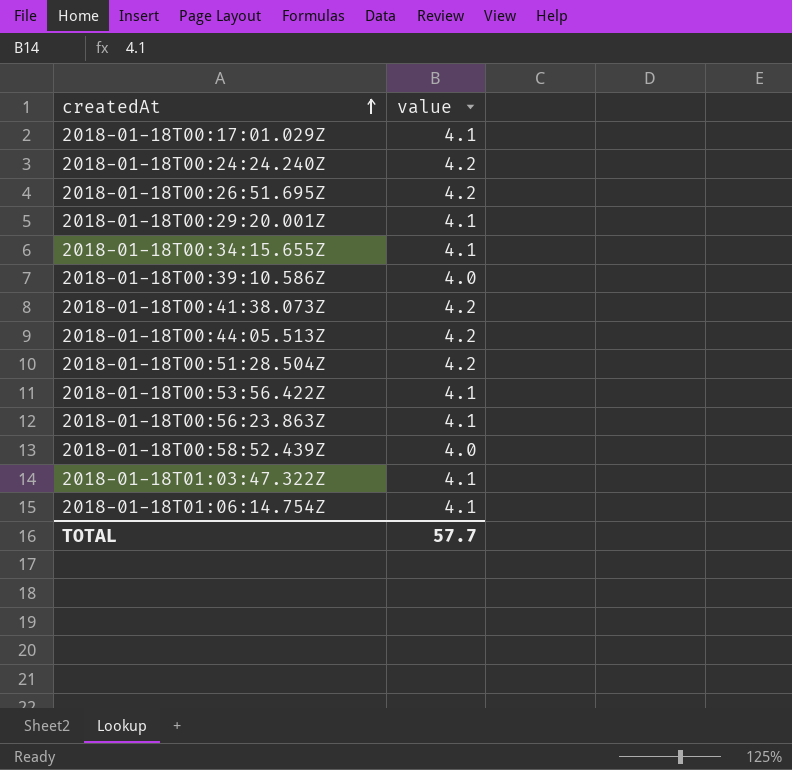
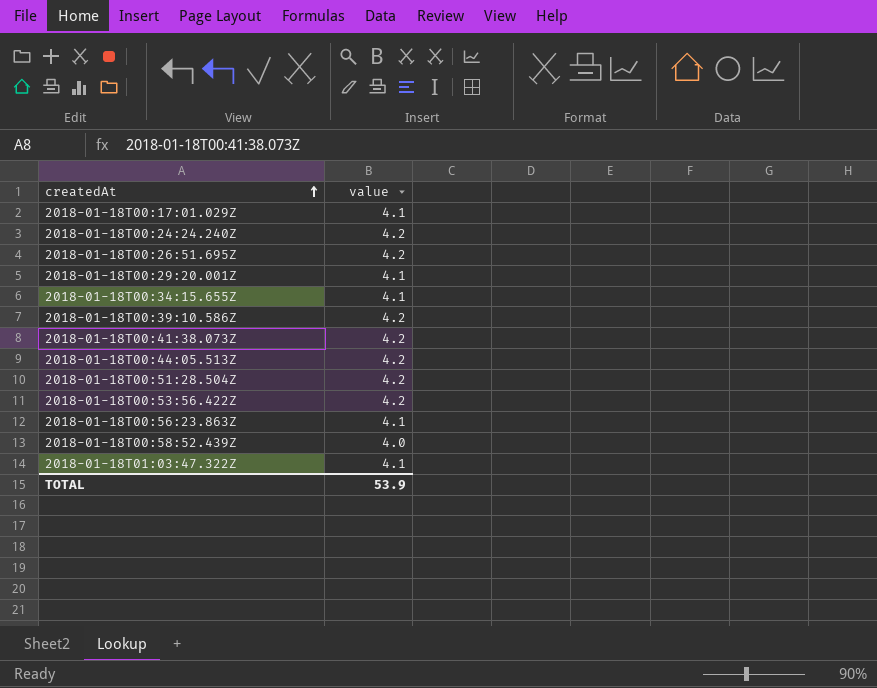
row 2018-01-18T01:06:14.754Z: 4.1 -> none
2018-01-18T00:39:10.586Z | value: 4.0 -> 4.2
2018-01-18T00:53:56.422Z | value: 4.1 -> 4.2
TOTAL | value: 57.7 -> 53.9

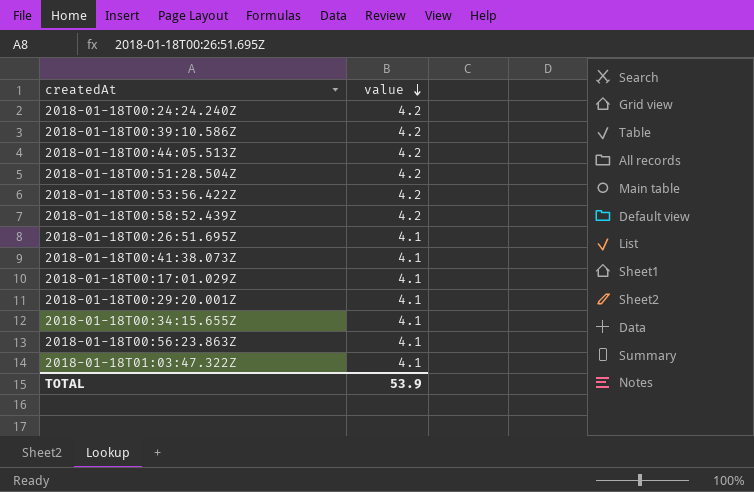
row order: createdAt ascending -> value descending
2018-01-18T00:58:52.439Z | value: 4.0 -> 4.2
2018-01-18T00:26:51.695Z | value: 4.2 -> 4.1
2018-01-18T00:41:38.073Z | value: 4.2 -> 4.1

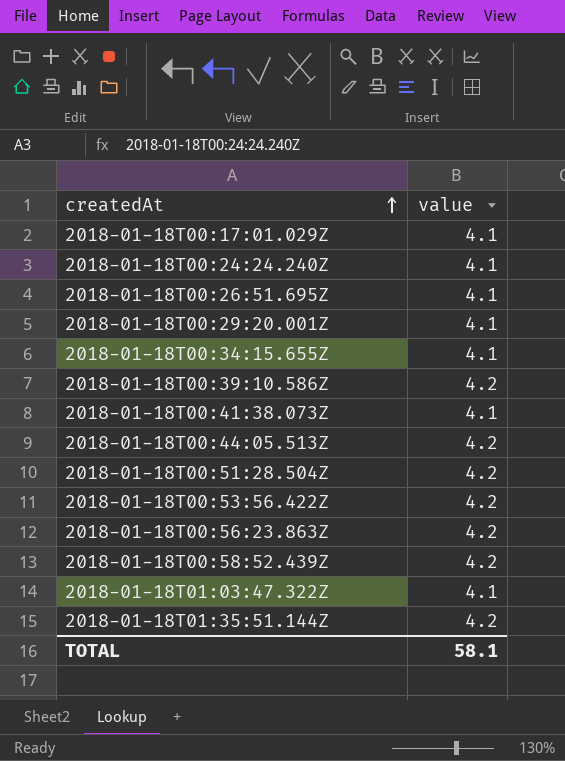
row order: value descending -> createdAt ascending
2018-01-18T00:24:24.240Z | value: 4.2 -> 4.1
2018-01-18T00:56:23.863Z | value: 4.1 -> 4.2
row 2018-01-18T01:35:51.144Z: none -> 4.2
TOTAL | value: 53.9 -> 58.1

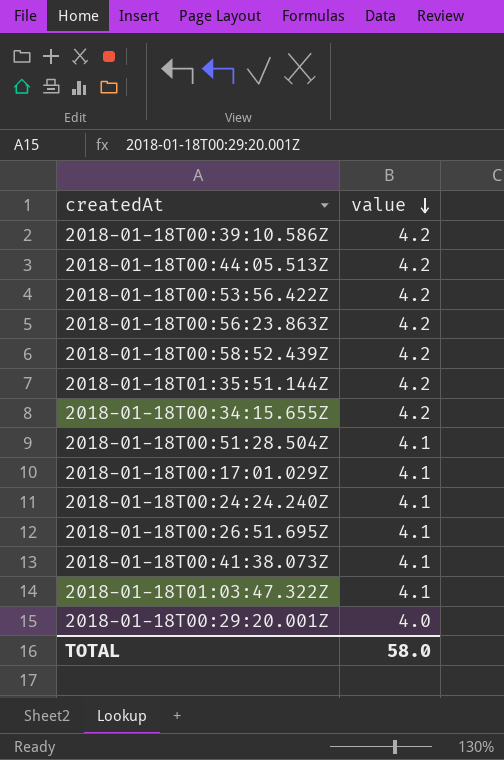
row order: createdAt ascending -> value descending
2018-01-18T00:34:15.655Z | value: 4.1 -> 4.2
2018-01-18T00:51:28.504Z | value: 4.2 -> 4.1
2018-01-18T00:29:20.001Z | value: 4.1 -> 4.0
TOTAL | value: 58.1 -> 58.0

